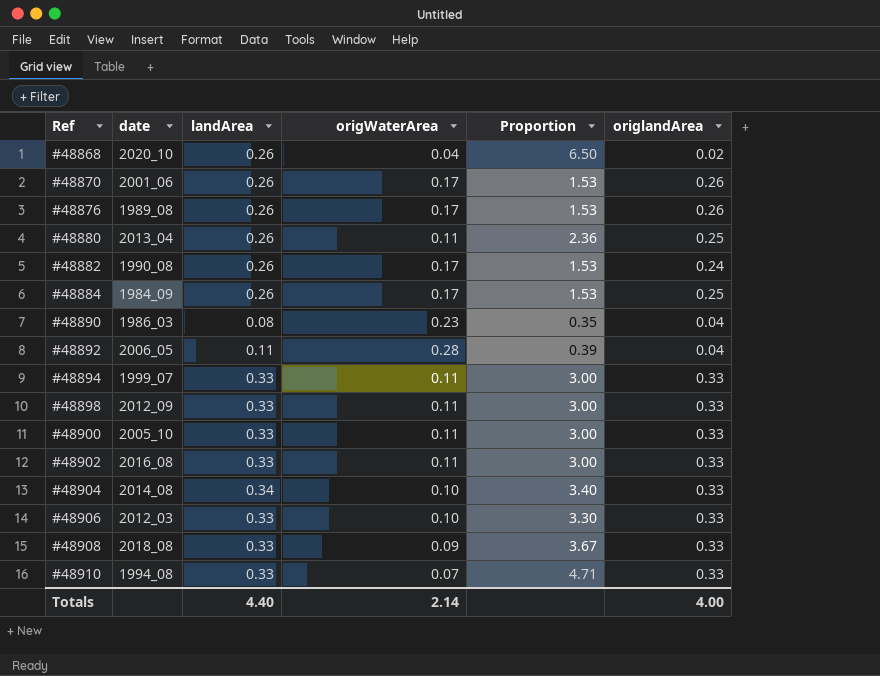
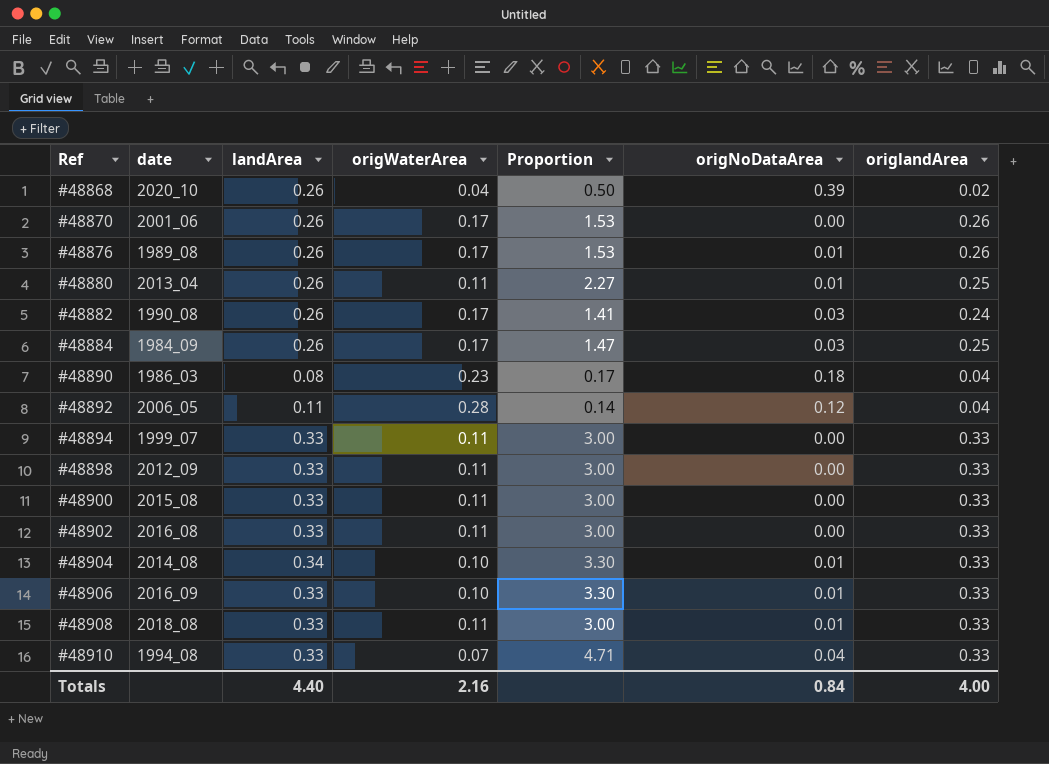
column Proportion | formula: [landArea] / [origWaterArea] -> [origlandArea] / [origWaterArea]
column origNoDataArea | position: none -> 6
#48900 | date: 2005_10 -> 2015_08
#48906 | date: 2012_03 -> 2016_09
#48908 | origWaterArea: 0.09 -> 0.11
Totals | origWaterArea: 2.14 -> 2.16

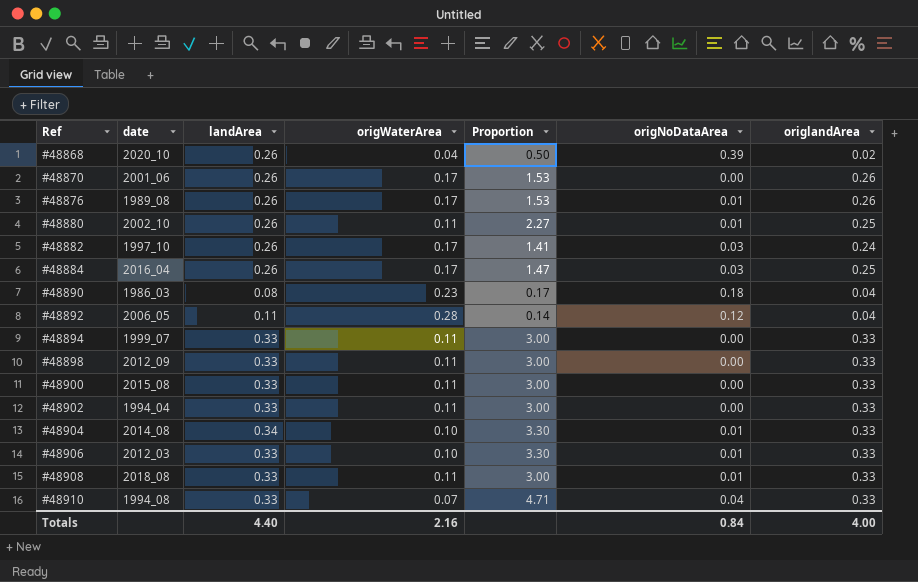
#48880 | date: 2013_04 -> 2002_10
#48882 | date: 1990_08 -> 1997_10
#48884 | date: 1984_09 -> 2016_04
#48902 | date: 2016_08 -> 1994_04
#48906 | date: 2016_09 -> 2012_03

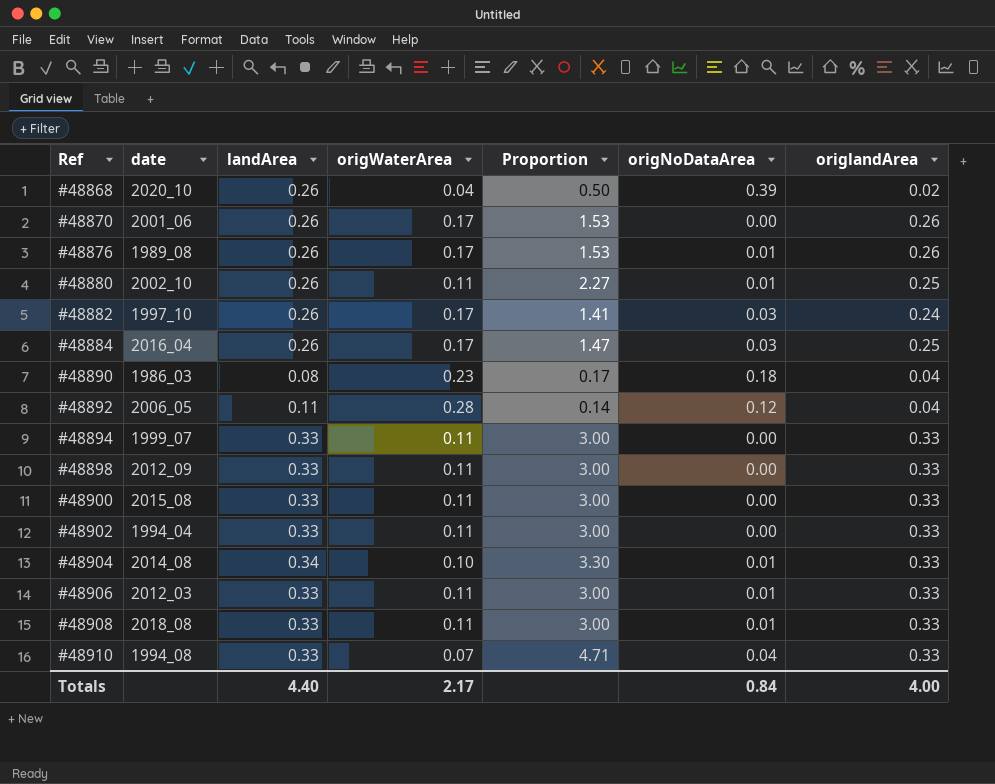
#48906 | origWaterArea: 0.10 -> 0.11
#48906 | Proportion: 3.30 -> 3.00
Totals | origWaterArea: 2.16 -> 2.17

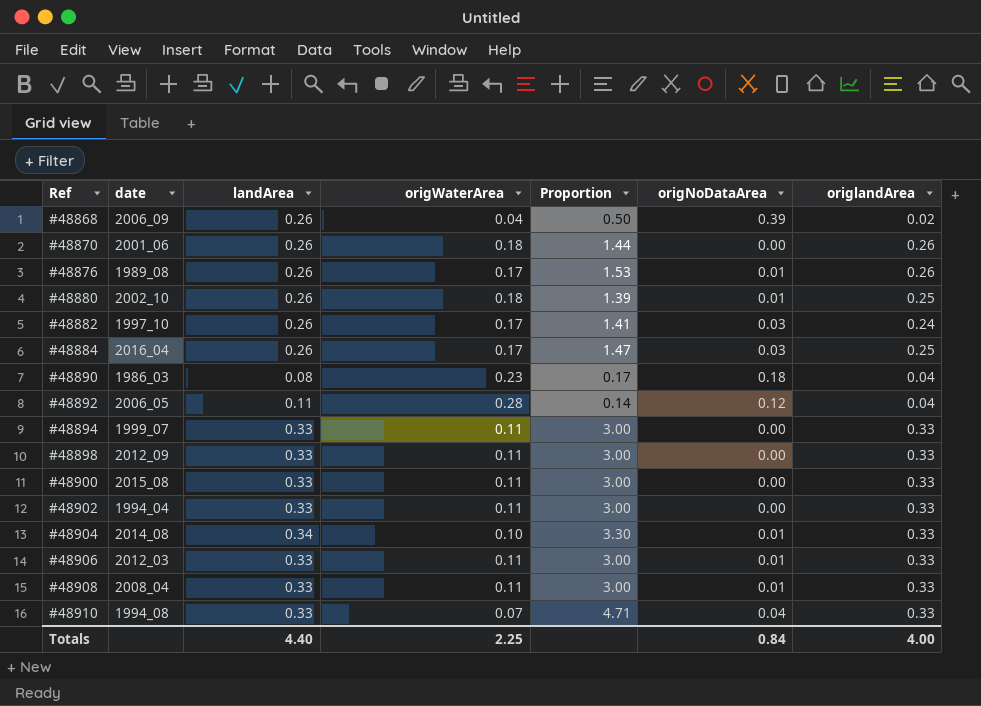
#48868 | date: 2020_10 -> 2006_09
#48870 | origWaterArea: 0.17 -> 0.18
#48870 | Proportion: 1.53 -> 1.44
#48880 | origWaterArea: 0.11 -> 0.18
#48880 | Proportion: 2.27 -> 1.39
#48908 | date: 2018_08 -> 2008_04
Totals | origWaterArea: 2.17 -> 2.25

